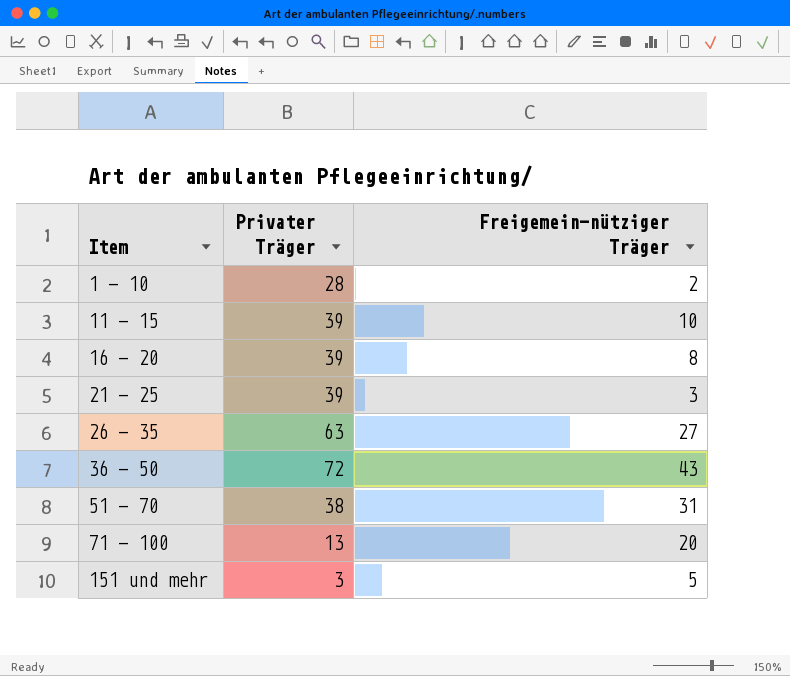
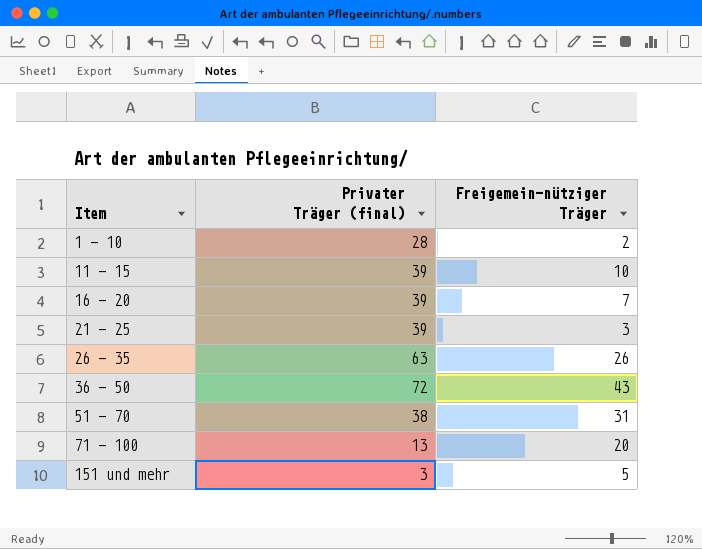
column name: Privater Träger -> Privater Träger (final)
16 - 20 | Freigemein-nütziger Träger: 8 -> 7
26 - 35 | Freigemein-nütziger Träger: 27 -> 26

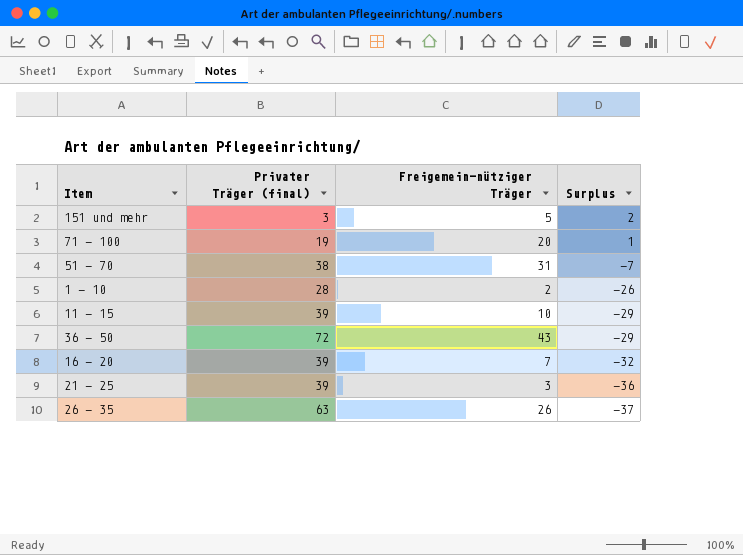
row order: Item ascending -> Surplus descending
column Surplus | formula: none -> [Freigemein-nütziger Träger] - [Privater Träger (final)]
71 - 100 | Privater Träger (final): 13 -> 19

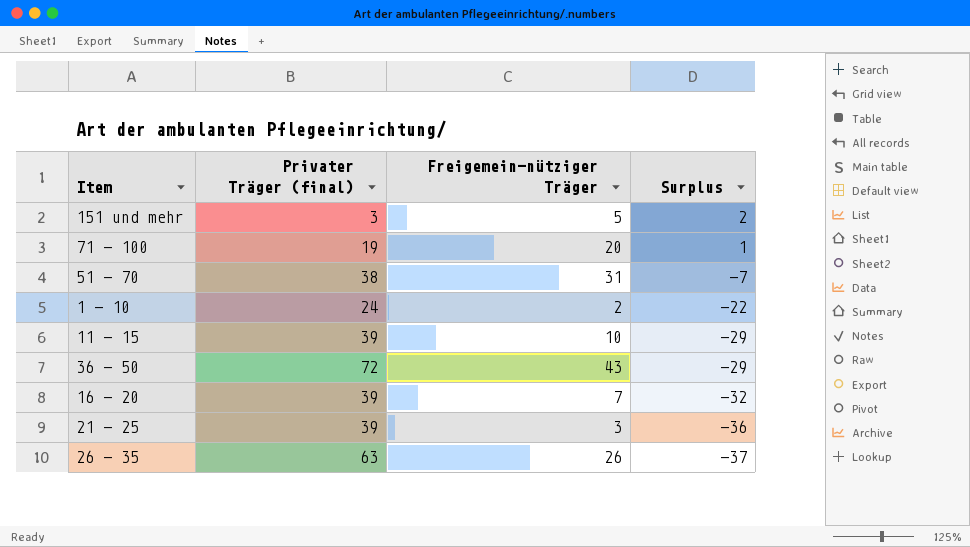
1 - 10 | Privater Träger (final): 28 -> 24
1 - 10 | Surplus: -26 -> -22

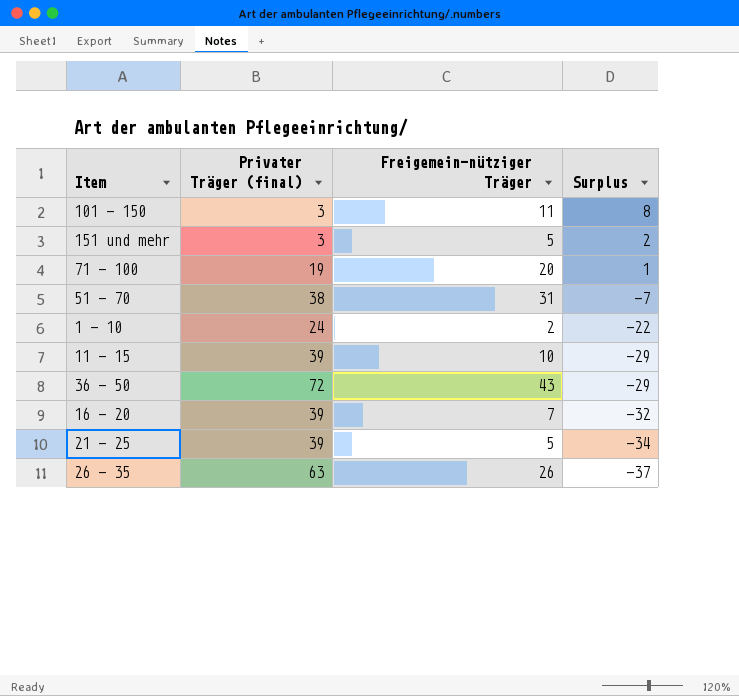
row 101 - 150: none -> 3 | 11 | 8
21 - 25 | Freigemein-nütziger Träger: 3 -> 5
21 - 25 | Surplus: -36 -> -34

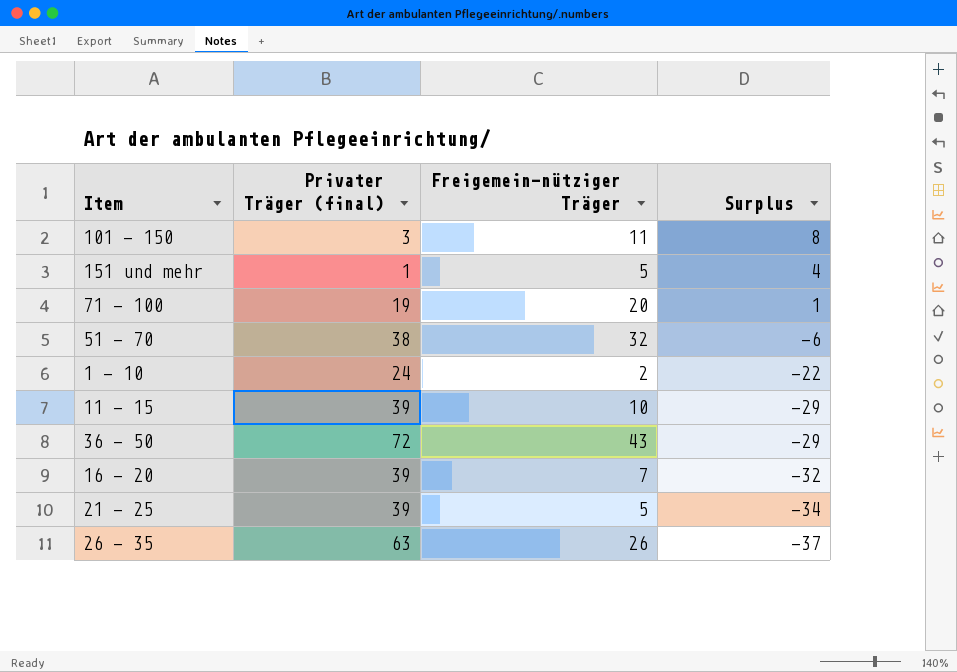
151 und mehr | Privater Träger (final): 3 -> 1
151 und mehr | Surplus: 2 -> 4
51 - 70 | Freigemein-nütziger Träger: 31 -> 32
51 - 70 | Surplus: -7 -> -6

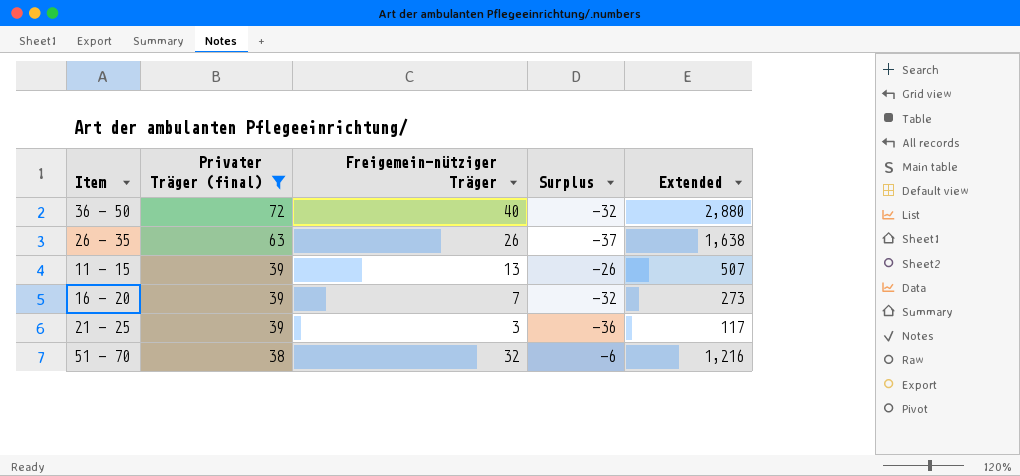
filter: none -> Privater Träger (final) >= 38
row order: Surplus descending -> Privater Träger (final) descending
column Extended | formula: none -> [Privater Träger (final)] * [Freigemein-nütziger Träger]
36 - 50 | Freigemein-nütziger Träger: 43 -> 40
36 - 50 | Surplus: -29 -> -32
11 - 15 | Freigemein-nütziger Träger: 10 -> 13
11 - 15 | Surplus: -29 -> -26
21 - 25 | Freigemein-nütziger Träger: 5 -> 3
21 - 25 | Surplus: -34 -> -36

